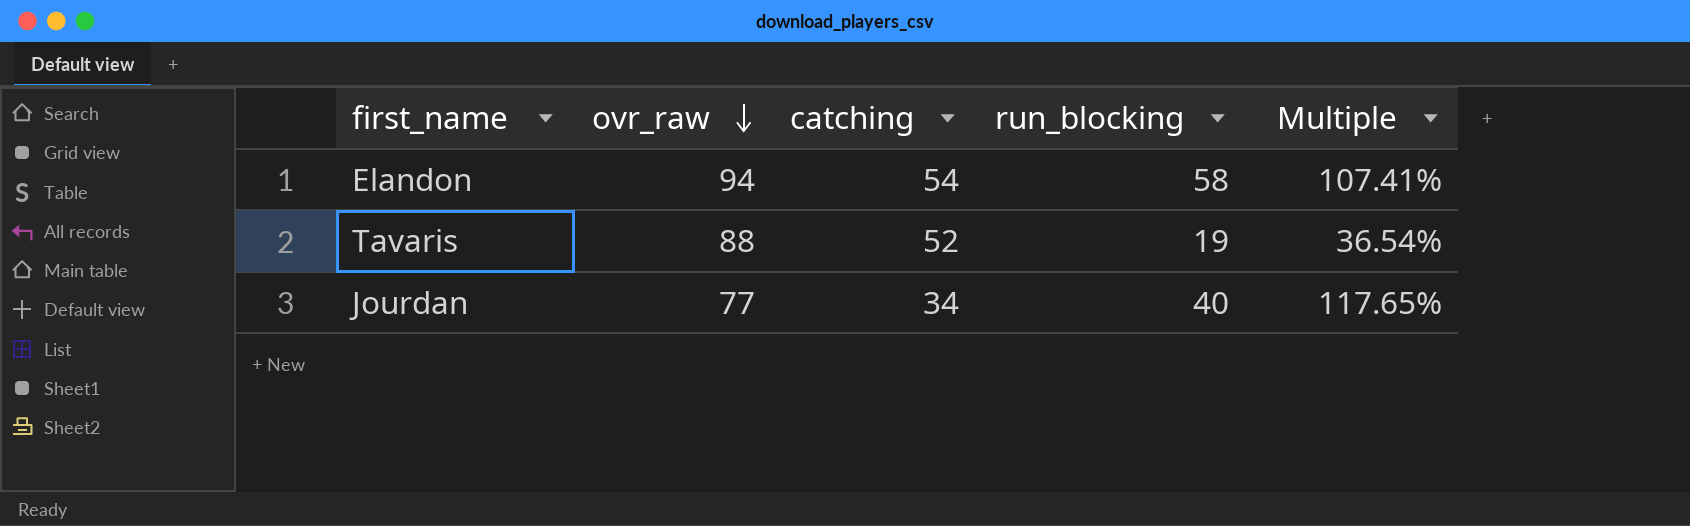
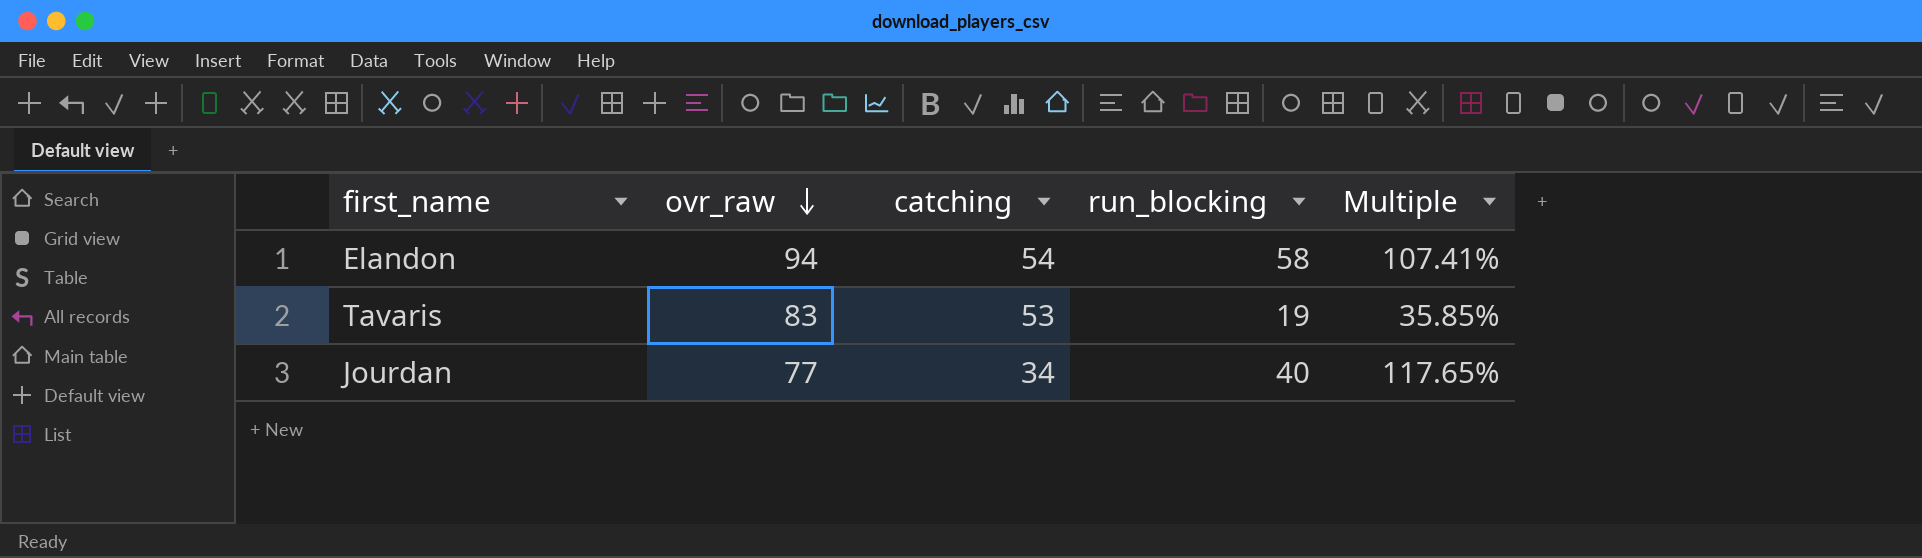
Tavaris | ovr_raw: 88 -> 83
Tavaris | catching: 52 -> 53
Tavaris | Multiple: 36.54% -> 35.85%

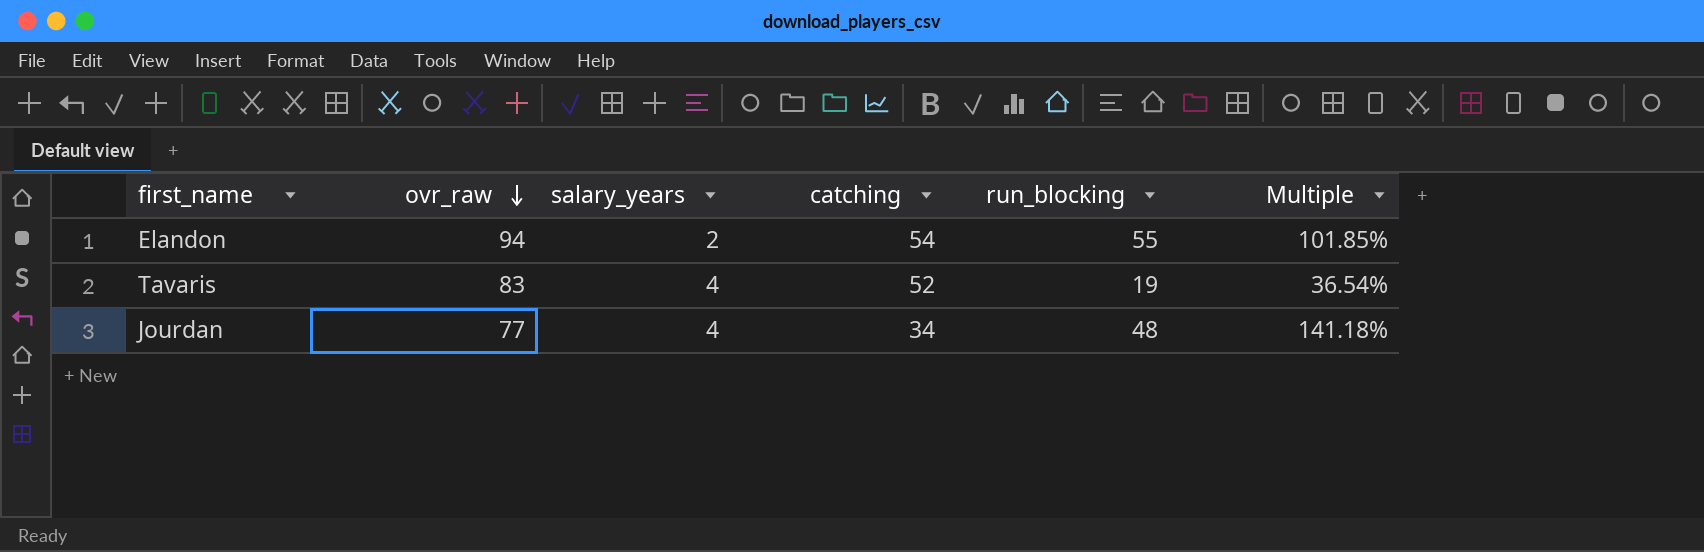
column salary_years | position: none -> 3
Elandon | run_blocking: 58 -> 55
Elandon | Multiple: 107.41% -> 101.85%
Tavaris | catching: 53 -> 52
Tavaris | Multiple: 35.85% -> 36.54%
Jourdan | run_blocking: 40 -> 48
Jourdan | Multiple: 117.65% -> 141.18%

